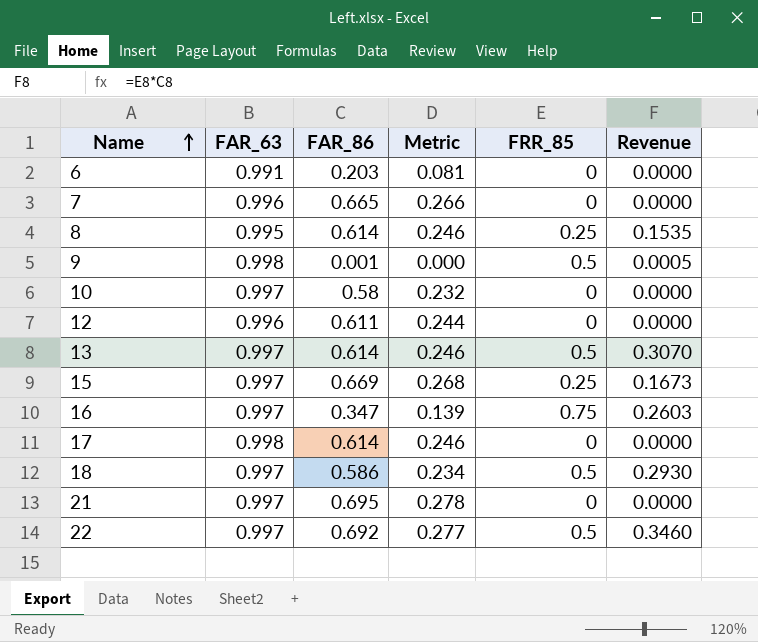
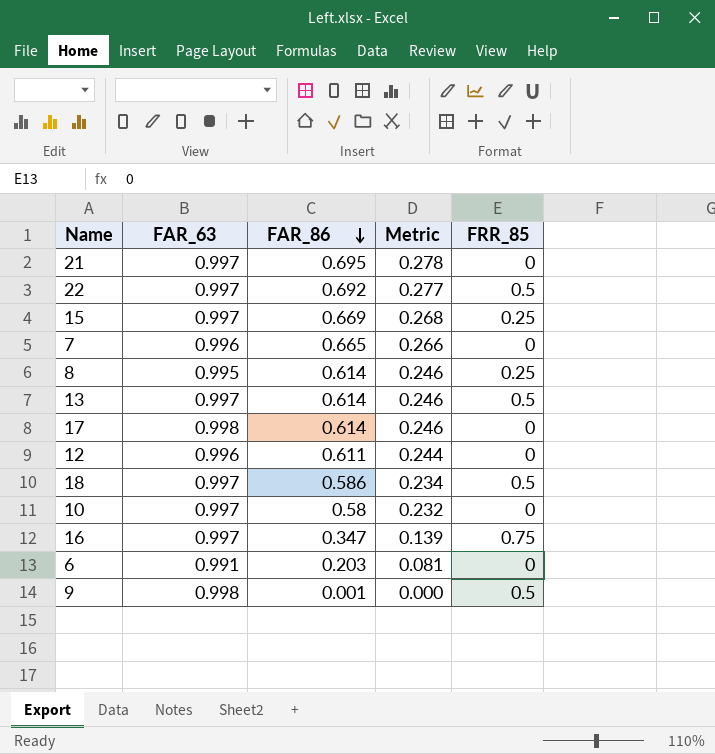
row order: Name ascending -> FAR_86 descending
column Revenue | formula: [FAR_86] * [FRR_85] -> none

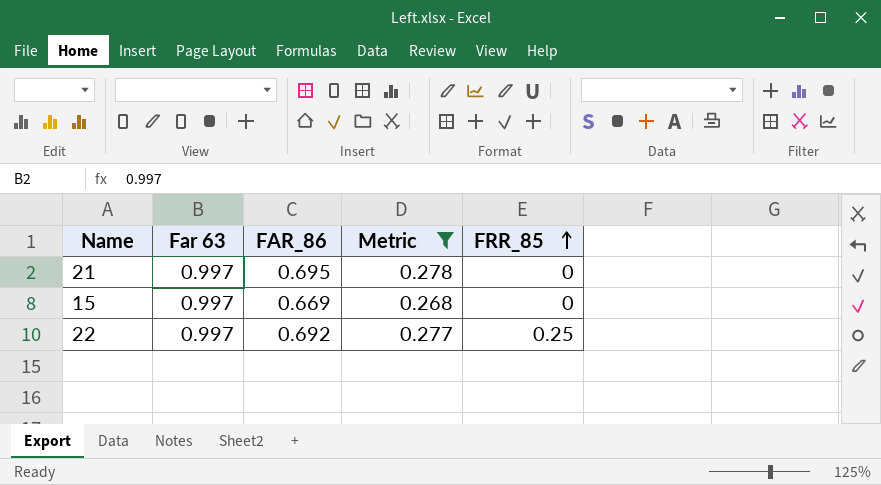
filter: none -> Metric >= 0.268
row order: FAR_86 descending -> FRR_85 ascending
column name: FAR_63 -> Far 63
15 | FRR_85: 0.25 -> 0
22 | FRR_85: 0.5 -> 0.25

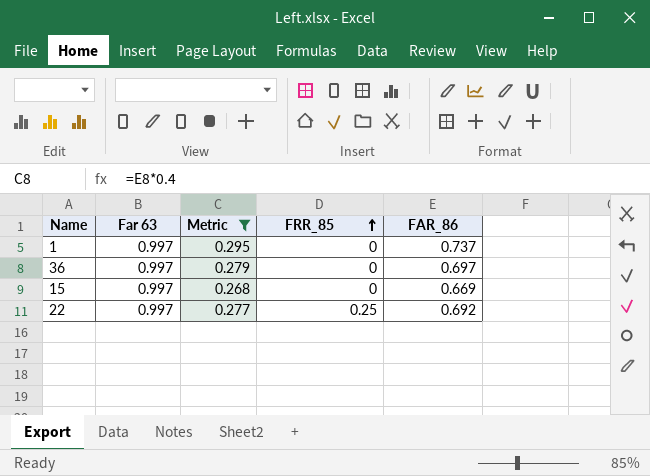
column FAR_86 | position: 3 -> 5
row 21: 0.997 | 0.695 | 0.278 | 0 -> none
row 1: none -> 0.997 | 0.295 | 0 | 0.737
row 36: none -> 0.997 | 0.279 | 0 | 0.697

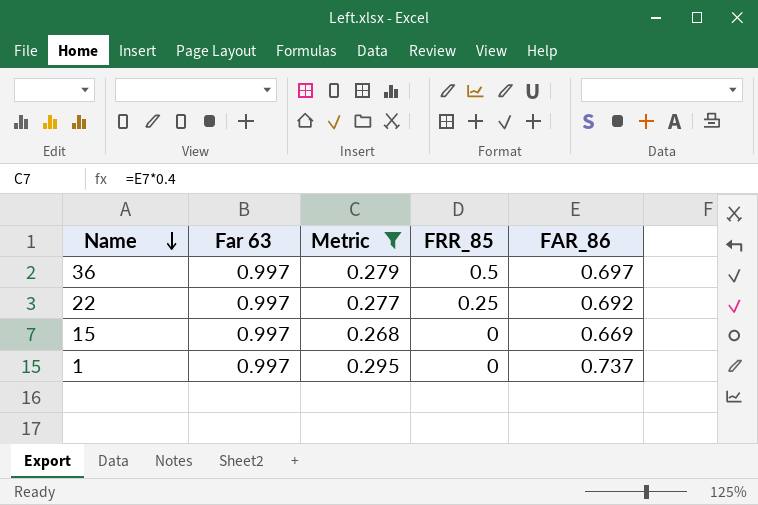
row order: FRR_85 ascending -> Name descending
36 | FRR_85: 0 -> 0.5

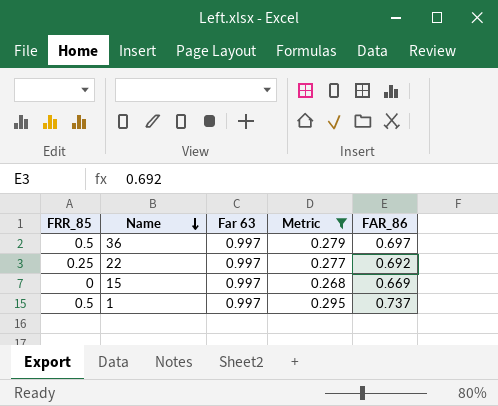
column FRR_85 | position: 4 -> 1
1 | FRR_85: 0 -> 0.5

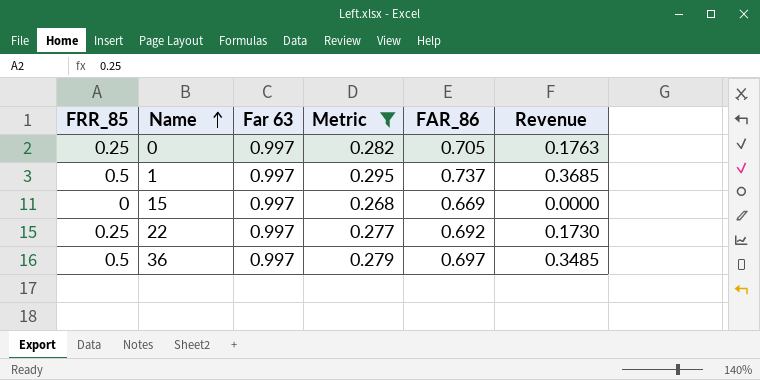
row order: Name descending -> Name ascending
column Revenue | formula: none -> [FRR_85] * [FAR_86]
row 0: none -> 0.25 | 0.997 | 0.282 | 0.705 | 0.1763

